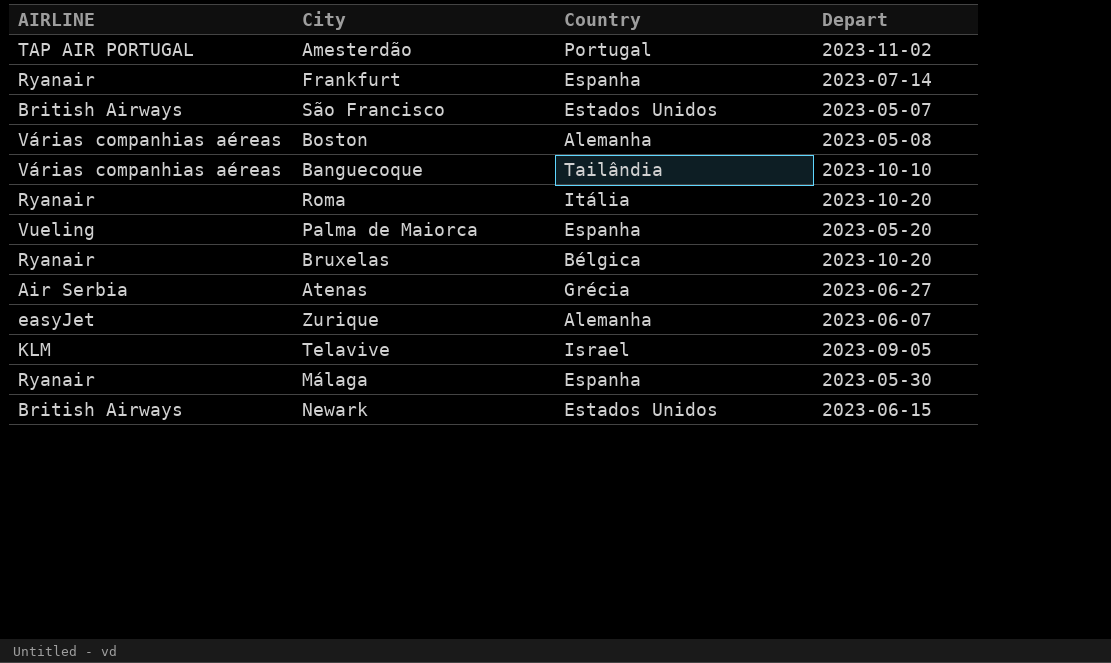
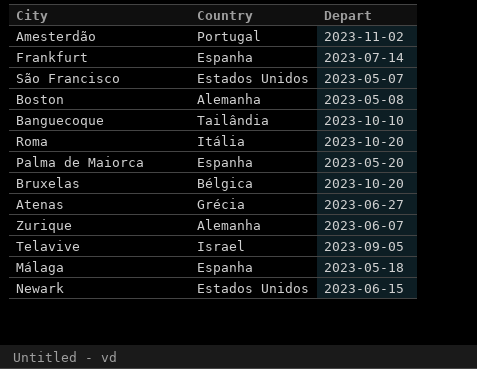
column AIRLINE | position: 1 -> none
Málaga | Depart: 2023-05-30 -> 2023-05-18

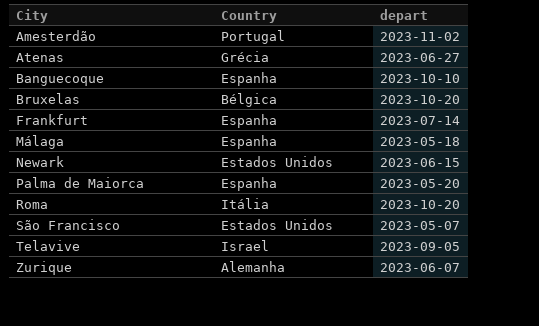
row order: none -> City ascending
column name: Depart -> depart
row Boston: Alemanha | 2023-05-08 -> none
Banguecoque | Country: Tailândia -> Espanha

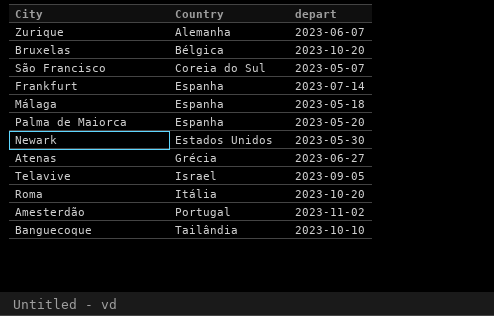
row order: City ascending -> Country ascending
São Francisco | Country: Estados Unidos -> Coreia do Sul
Newark | depart: 2023-06-15 -> 2023-05-30
Banguecoque | Country: Espanha -> Tailândia

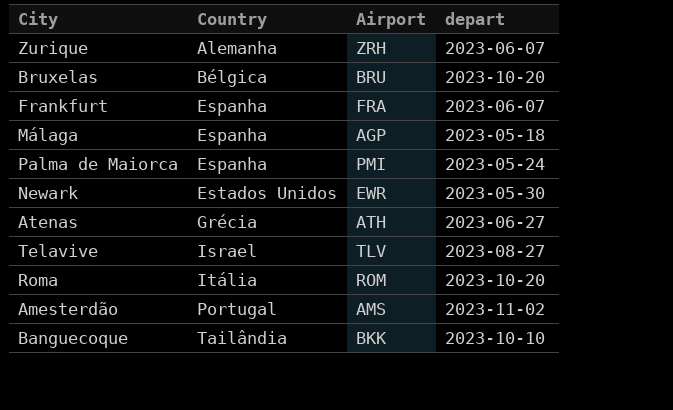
column Airport | position: none -> 3
row São Francisco: Coreia do Sul | 2023-05-07 -> none
Frankfurt | depart: 2023-07-14 -> 2023-06-07
Palma de Maiorca | depart: 2023-05-20 -> 2023-05-24
Telavive | depart: 2023-09-05 -> 2023-08-27

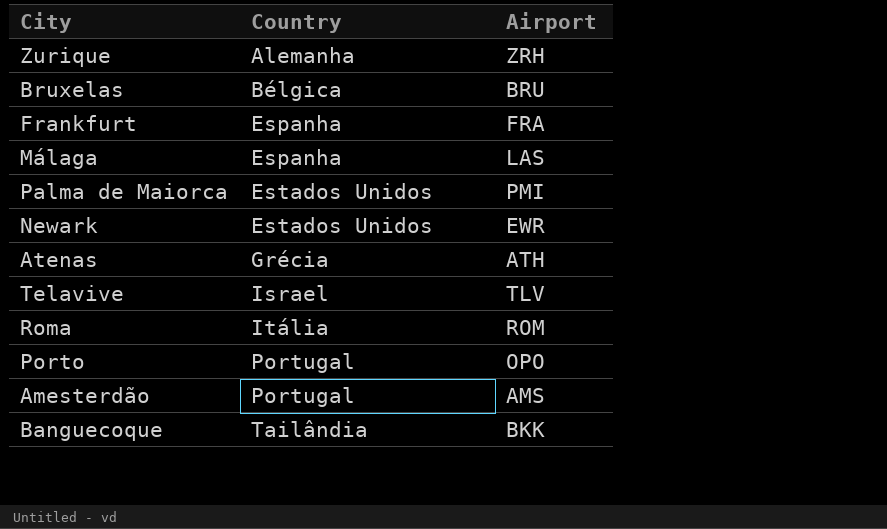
column depart | position: 4 -> none
Málaga | Airport: AGP -> LAS
Palma de Maiorca | Country: Espanha -> Estados Unidos
row Porto: none -> Portugal | OPO

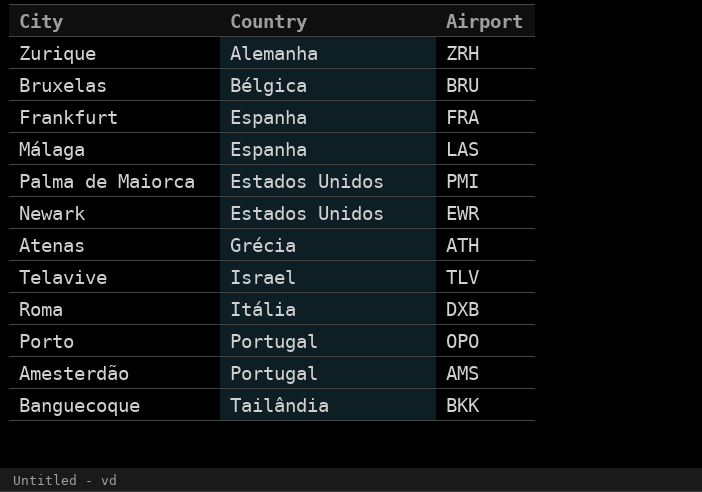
Roma | Airport: ROM -> DXB

